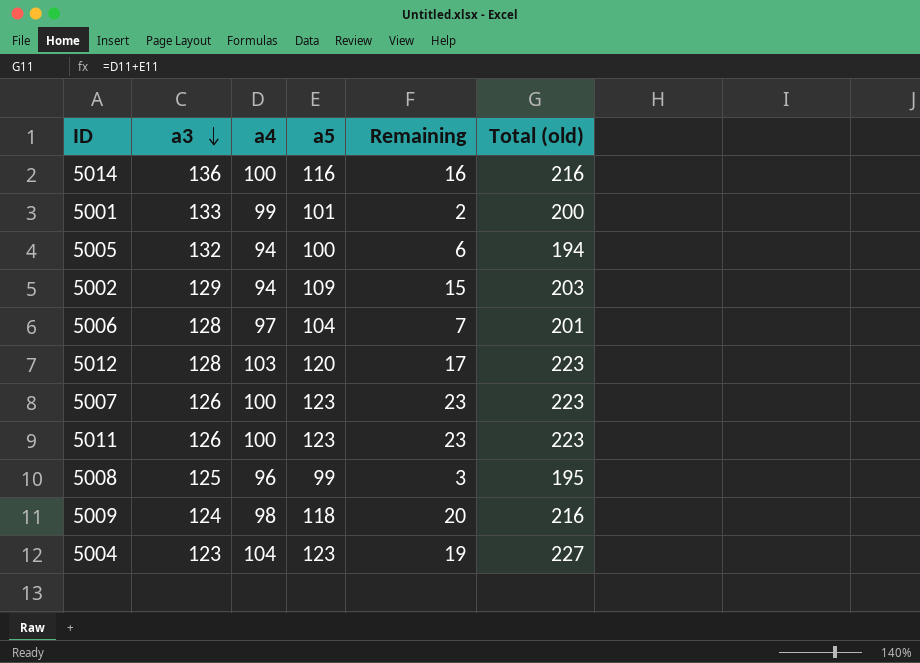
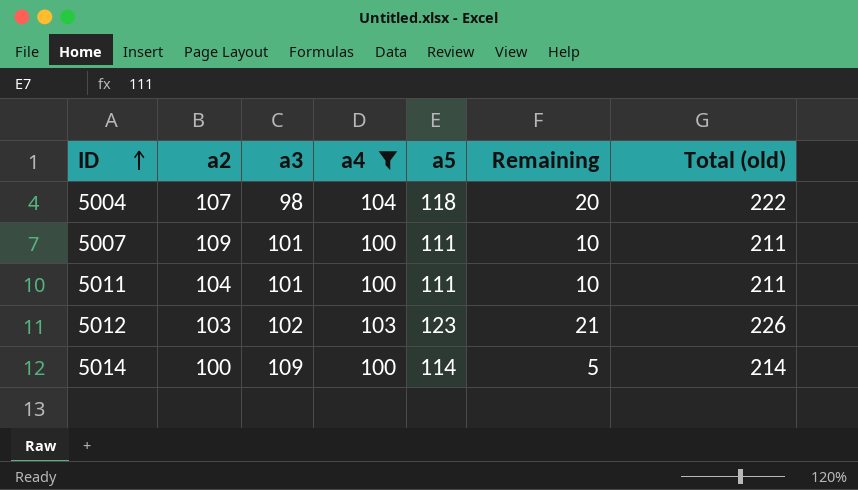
filter: none -> a4 >= 100
row order: a3 descending -> ID ascending
column a2 | position: none -> 2
column Remaining | formula: [a5] - [a4] -> [a5] - [a3]
5004 | a3: 123 -> 98
5004 | a5: 123 -> 118
5004 | Total (old): 227 -> 222
5007 | a3: 126 -> 101
5007 | a5: 123 -> 111
5007 | Total (old): 223 -> 211
5011 | a3: 126 -> 101
5011 | a5: 123 -> 111
5011 | Total (old): 223 -> 211
5012 | a3: 128 -> 102
5012 | a5: 120 -> 123
5012 | Total (old): 223 -> 226
5014 | a3: 136 -> 109
5014 | a5: 116 -> 114
5014 | Total (old): 216 -> 214

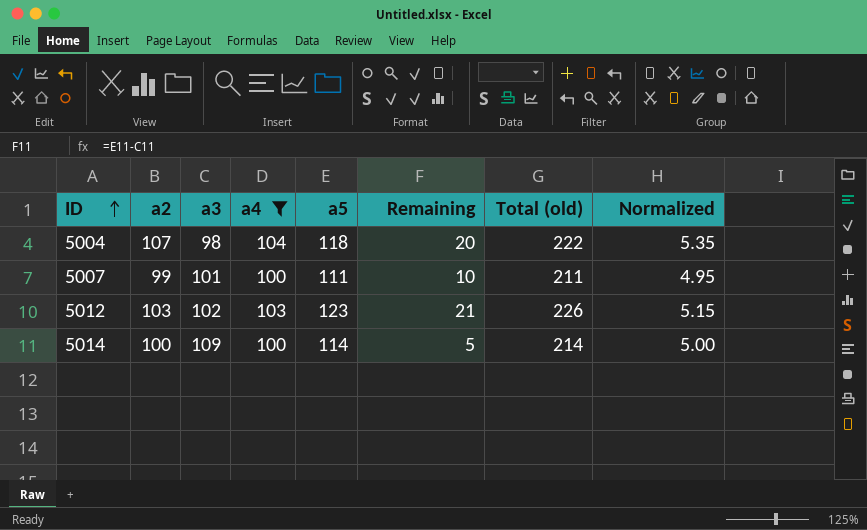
column Normalized | formula: none -> [a2] * 0.05
row 5011: 104 | 101 | 100 | 111 | 10 | 211 -> none
5007 | a2: 109 -> 99

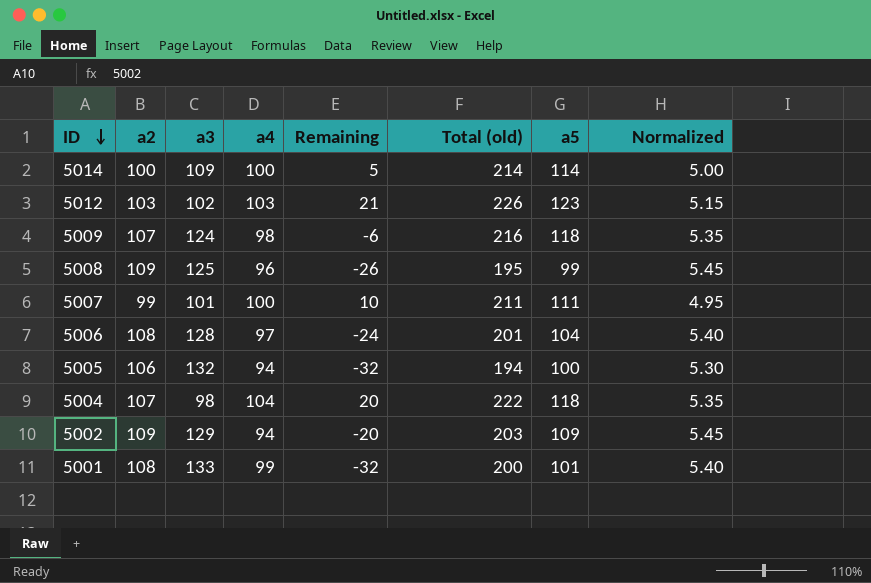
filter: a4 >= 100 -> none
row order: ID ascending -> ID descending
column a5 | position: 5 -> 7

